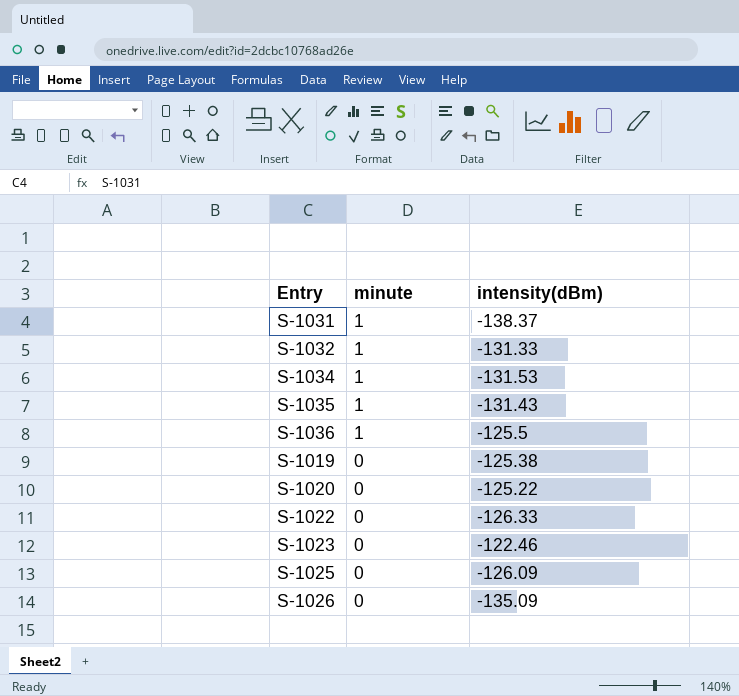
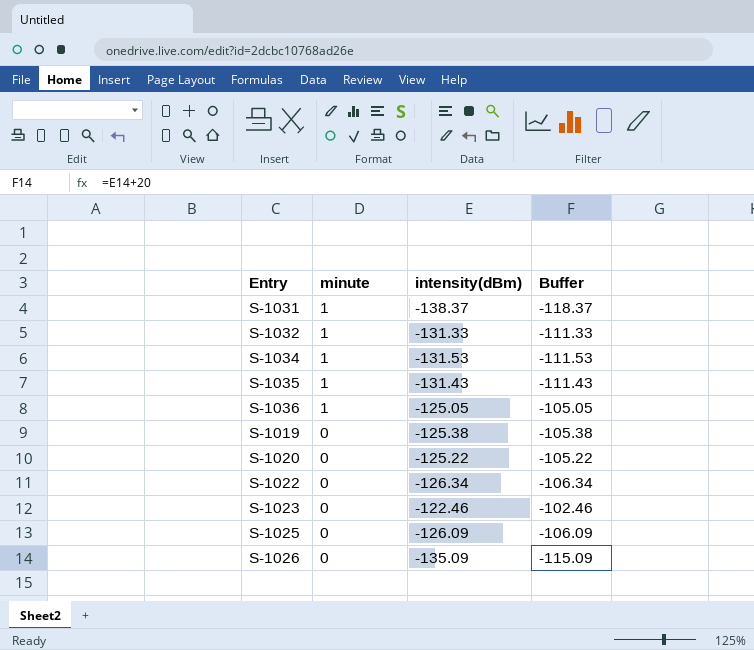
column Buffer | formula: none -> [intensity(dBm)] + 20
S-1036 | intensity(dBm): -125.5 -> -125.05
S-1022 | intensity(dBm): -126.33 -> -126.34

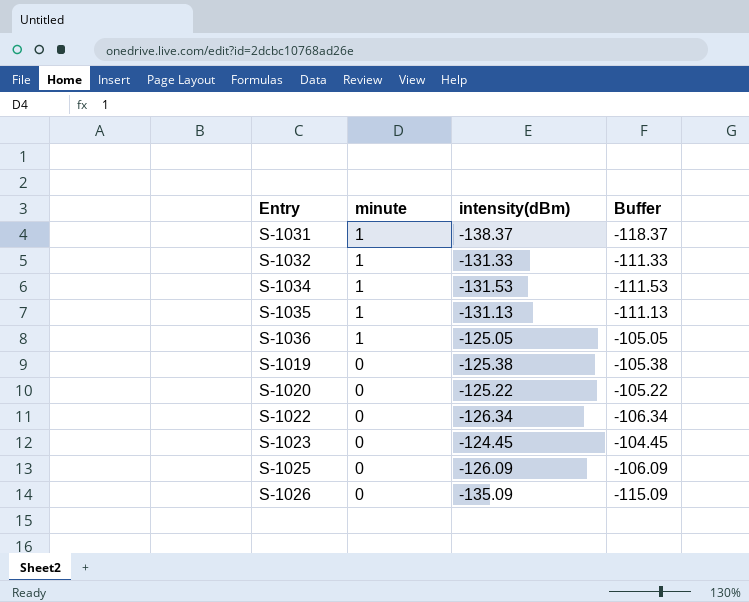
S-1035 | intensity(dBm): -131.43 -> -131.13
S-1035 | Buffer: -111.43 -> -111.13
S-1023 | intensity(dBm): -122.46 -> -124.45
S-1023 | Buffer: -102.46 -> -104.45

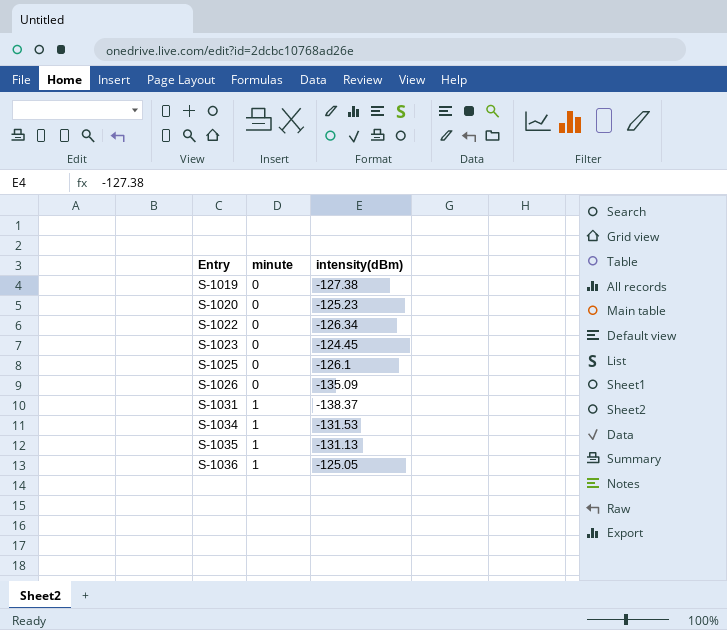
row order: minute descending -> Entry ascending
column Buffer | formula: [intensity(dBm)] + 20 -> none
row S-1032: 1 | -131.33 | -111.33 -> none
S-1019 | intensity(dBm): -125.38 -> -127.38
S-1020 | intensity(dBm): -125.22 -> -125.23
S-1025 | intensity(dBm): -126.09 -> -126.1

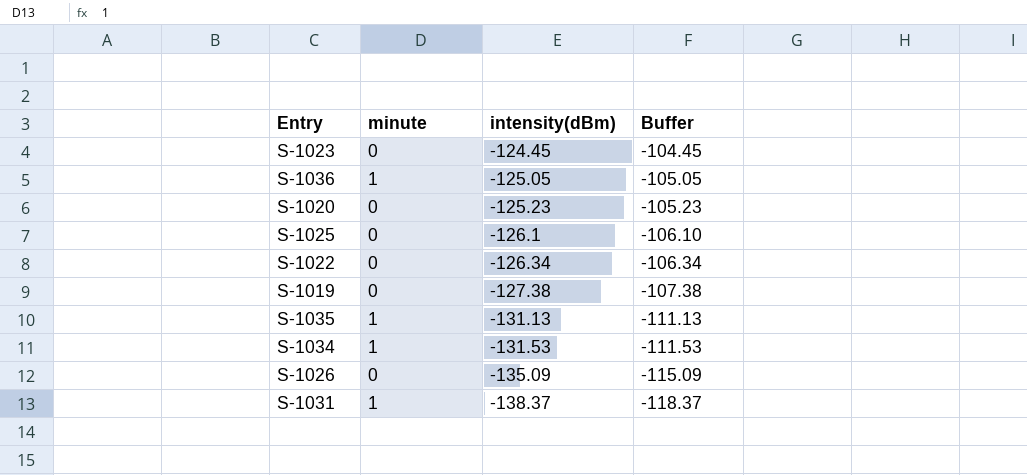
row order: Entry ascending -> intensity(dBm) descending
column Buffer | formula: none -> [intensity(dBm)] + 20

